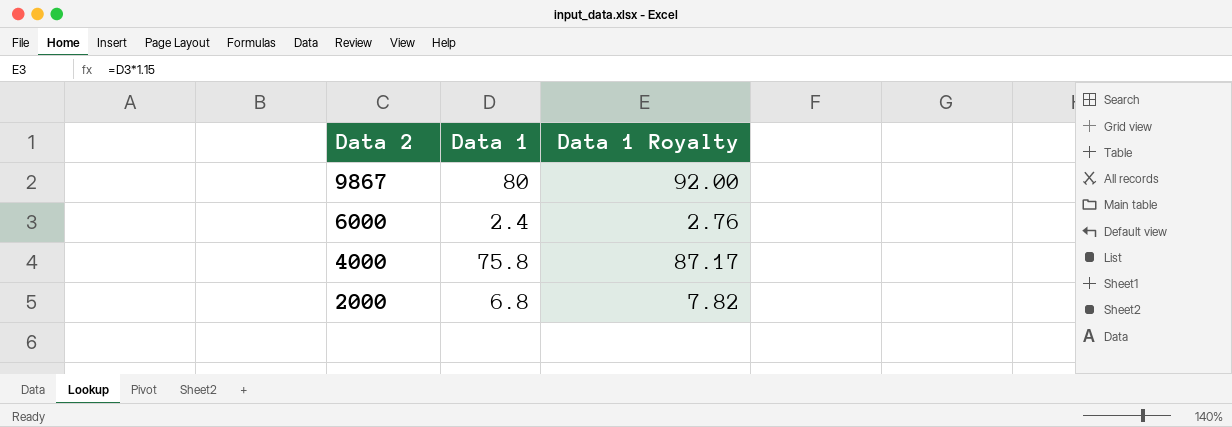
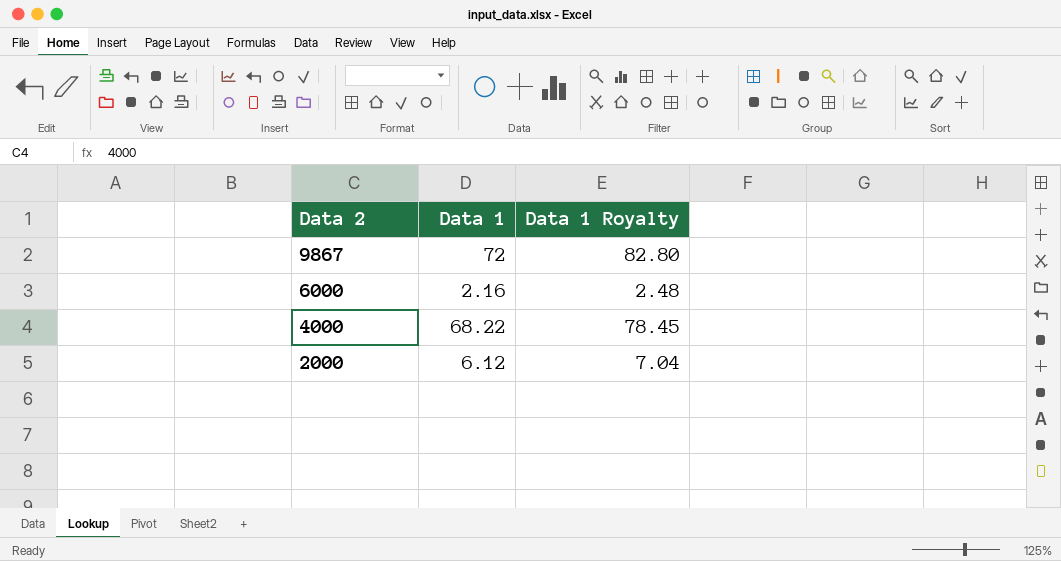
9867 | Data 1: 80 -> 72
9867 | Data 1 Royalty: 92.00 -> 82.80
6000 | Data 1: 2.4 -> 2.16
6000 | Data 1 Royalty: 2.76 -> 2.48
4000 | Data 1: 75.8 -> 68.22
4000 | Data 1 Royalty: 87.17 -> 78.45
2000 | Data 1: 6.8 -> 6.12
2000 | Data 1 Royalty: 7.82 -> 7.04

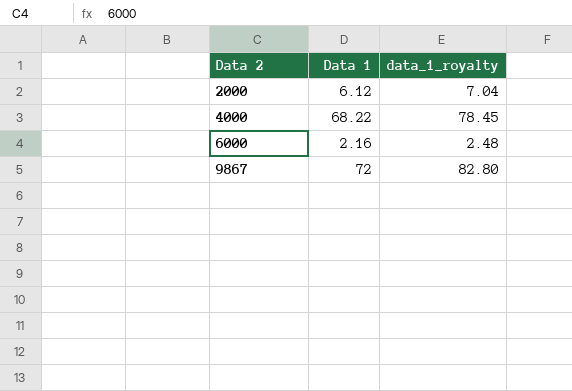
row order: Data 2 descending -> Data 2 ascending
column name: Data 1 Royalty -> data_1_royalty

